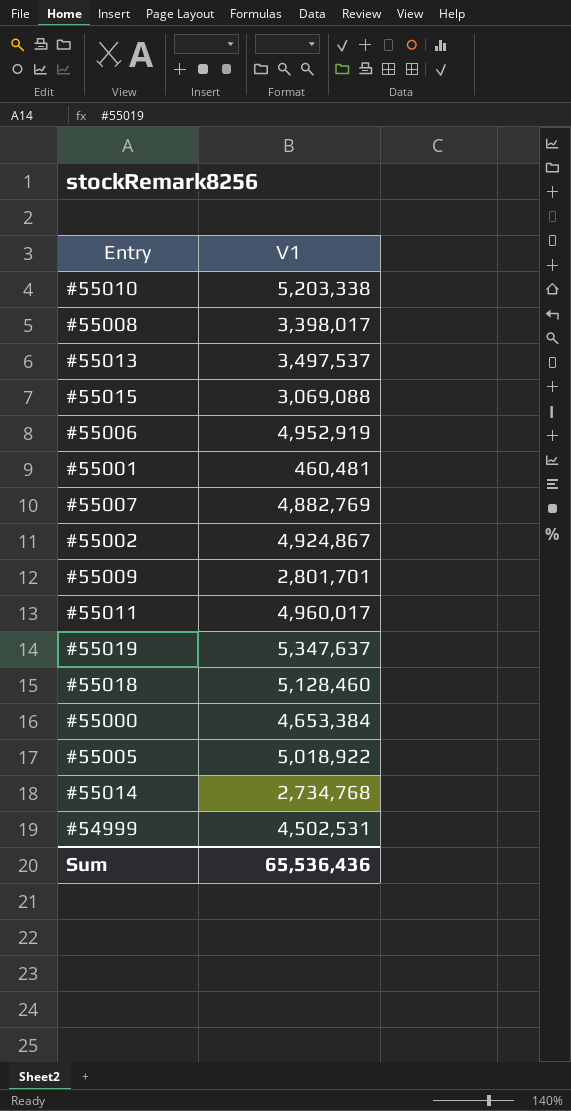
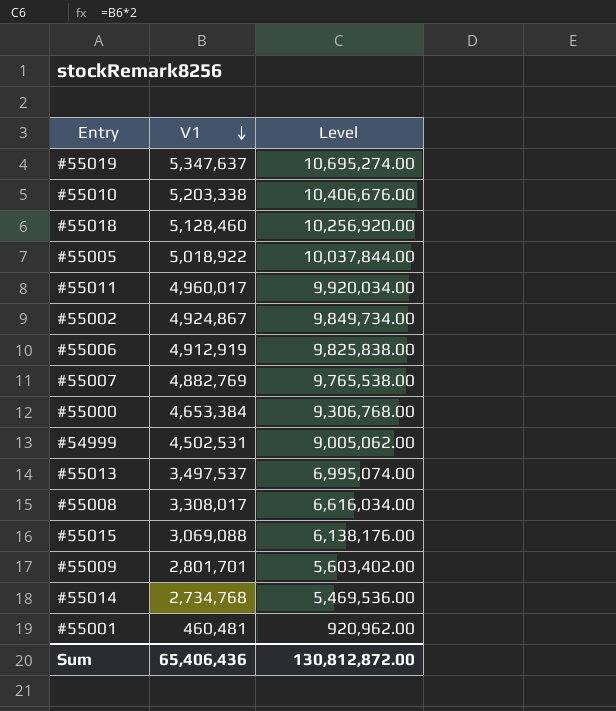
row order: none -> V1 descending
column Level | formula: none -> [V1] * 2
#55006 | V1: 4,952,919 -> 4,912,919
#55008 | V1: 3,398,017 -> 3,308,017
Sum | V1: 65,536,436 -> 65,406,436

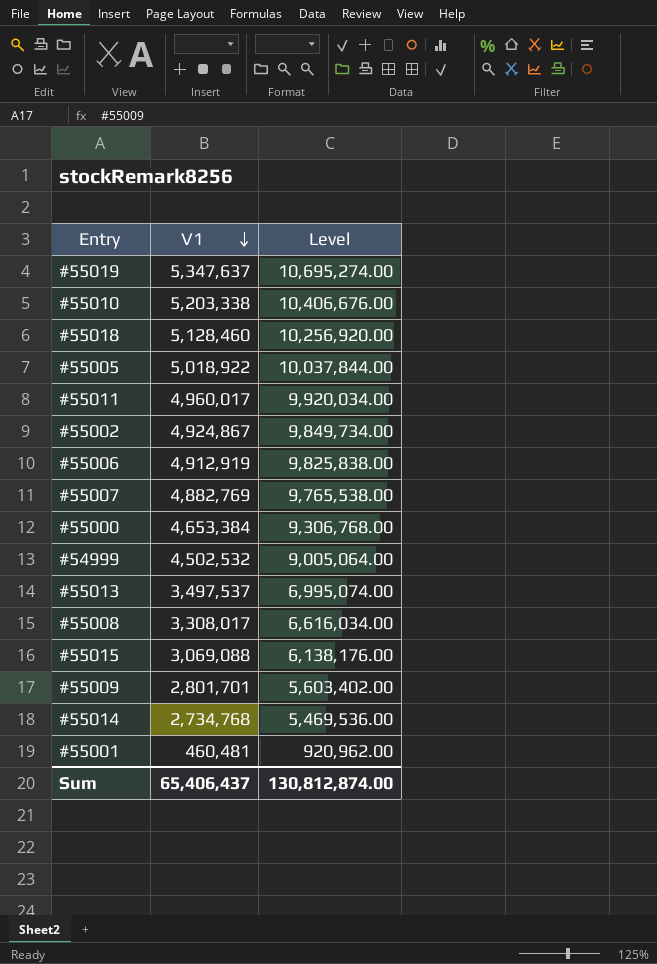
#54999 | V1: 4,502,531 -> 4,502,532
#54999 | Level: 9,005,062.00 -> 9,005,064.00
Sum | V1: 65,406,436 -> 65,406,437
Sum | Level: 130,812,872.00 -> 130,812,874.00

